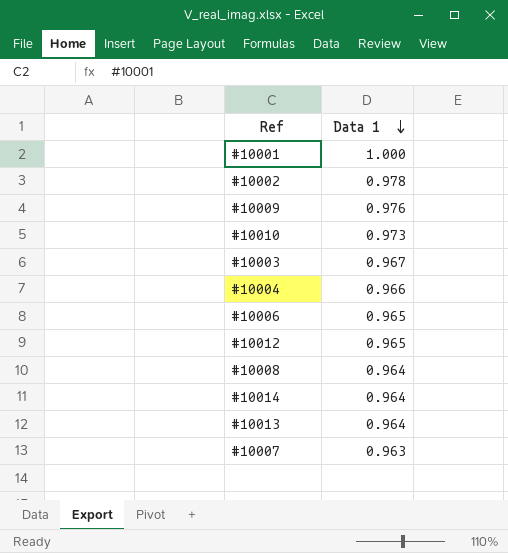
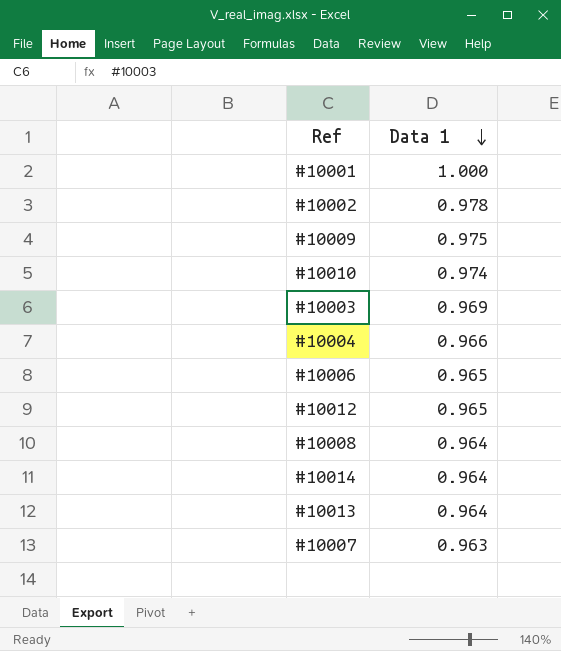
#10009 | Data 1: 0.976 -> 0.975
#10010 | Data 1: 0.973 -> 0.974
#10003 | Data 1: 0.967 -> 0.969

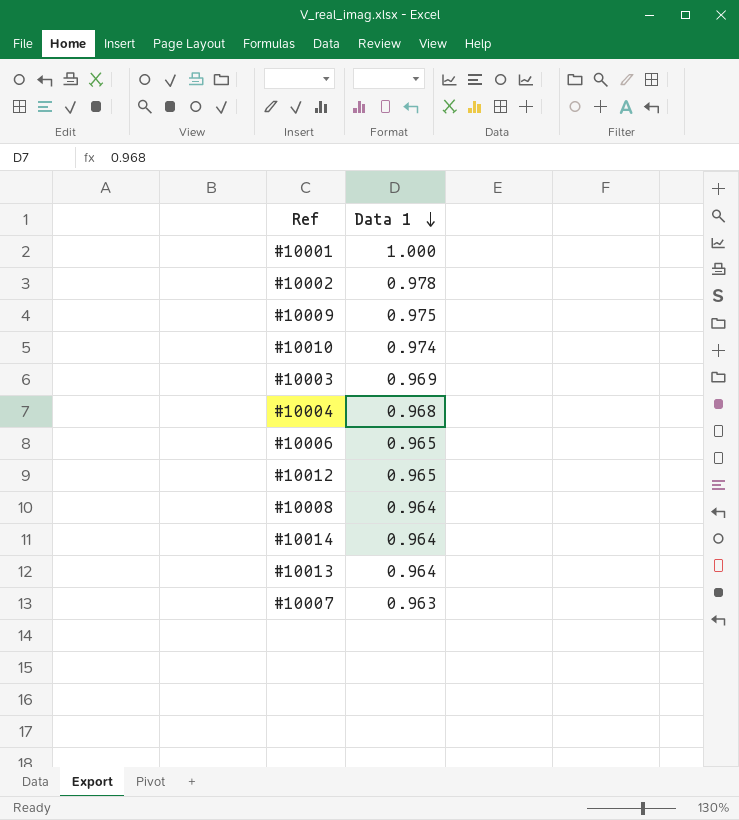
#10004 | Data 1: 0.966 -> 0.968

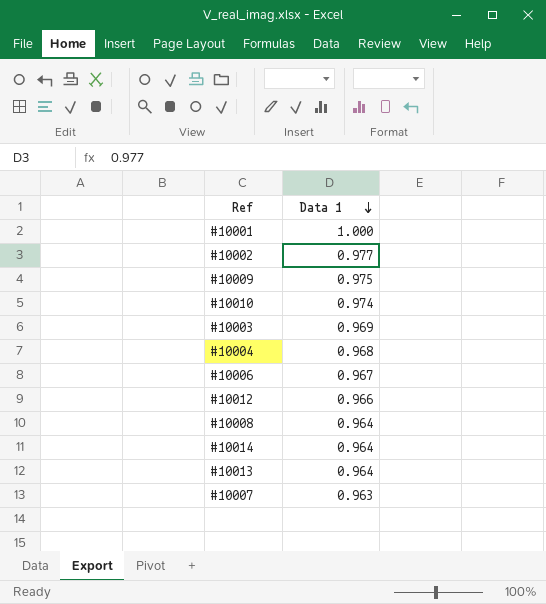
#10002 | Data 1: 0.978 -> 0.977
#10006 | Data 1: 0.965 -> 0.967
#10012 | Data 1: 0.965 -> 0.966

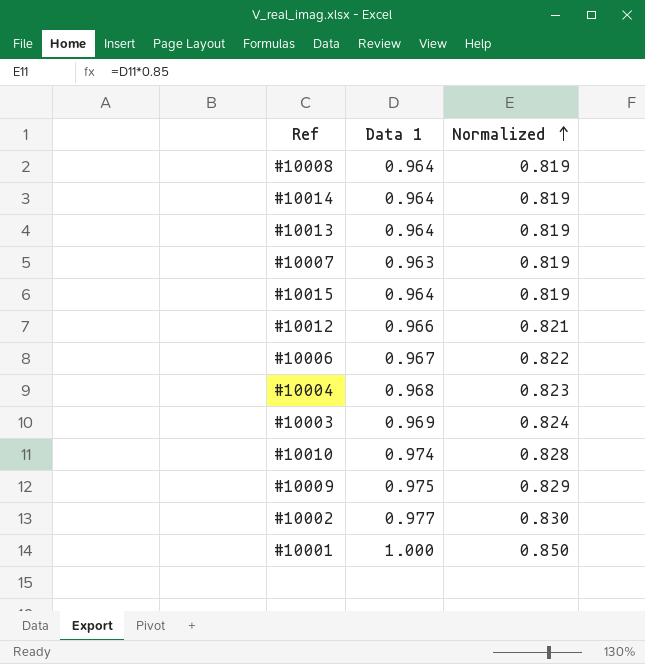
row order: Data 1 descending -> Normalized ascending
column Normalized | formula: none -> [Data 1] * 0.85
row #10015: none -> 0.964 | 0.819

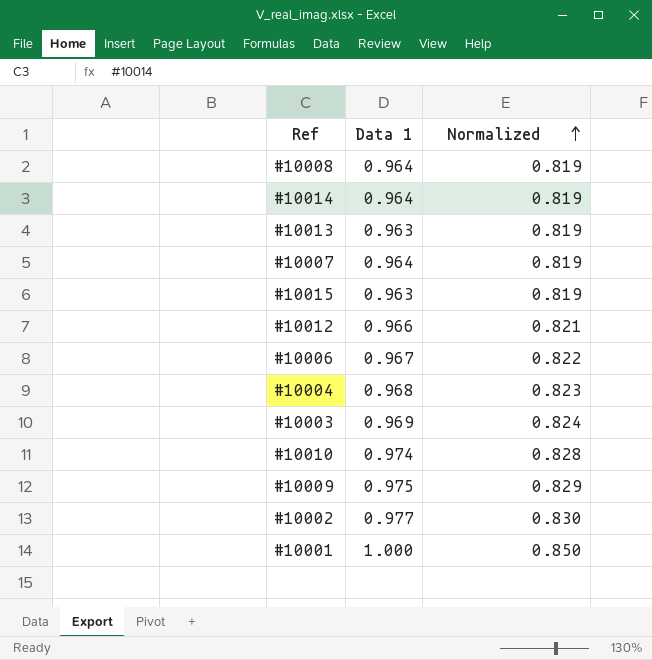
#10013 | Data 1: 0.964 -> 0.963
#10007 | Data 1: 0.963 -> 0.964
#10015 | Data 1: 0.964 -> 0.963

